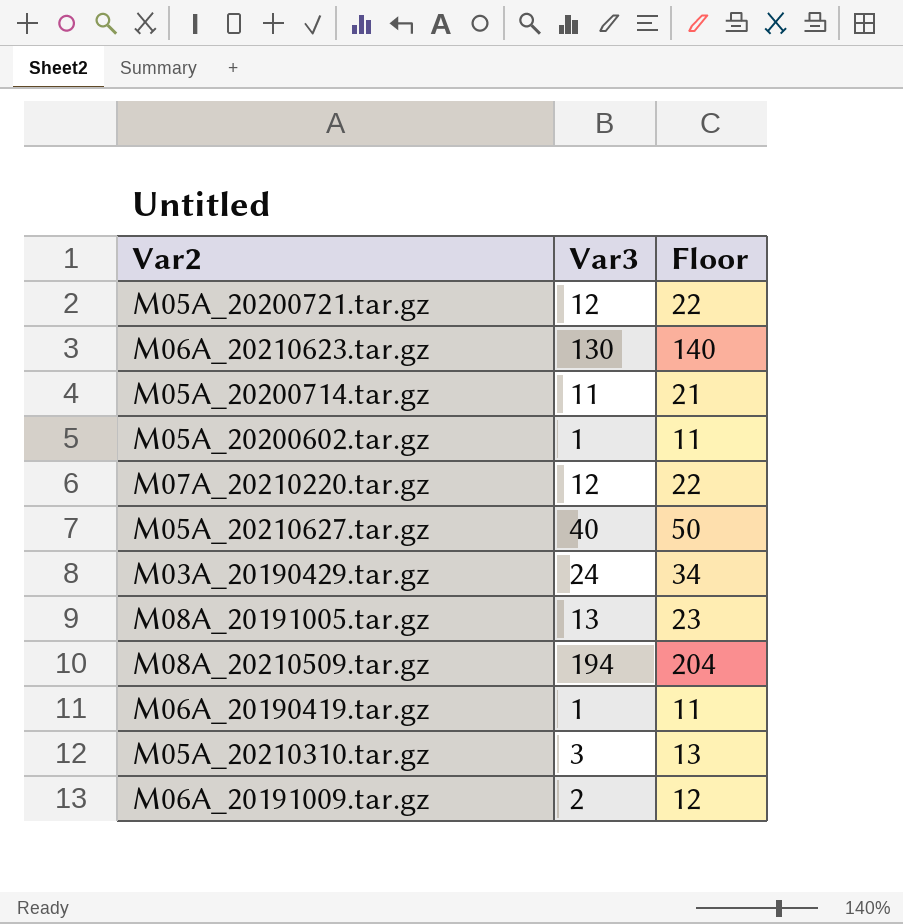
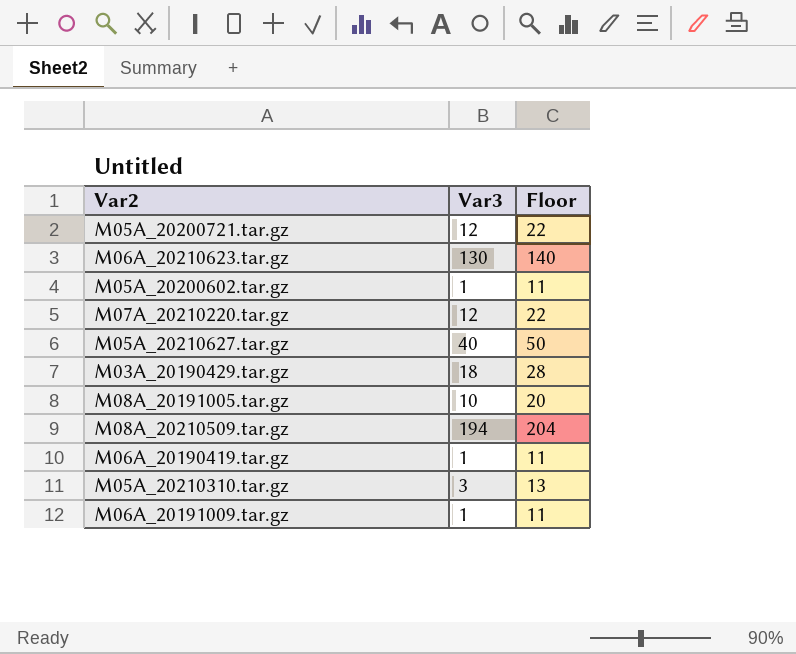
row M05A_20200714.tar.gz: 11 | 21 -> none
M03A_20190429.tar.gz | Var3: 24 -> 18
M03A_20190429.tar.gz | Floor: 34 -> 28
M08A_20191005.tar.gz | Var3: 13 -> 10
M08A_20191005.tar.gz | Floor: 23 -> 20
M06A_20191009.tar.gz | Var3: 2 -> 1
M06A_20191009.tar.gz | Floor: 12 -> 11

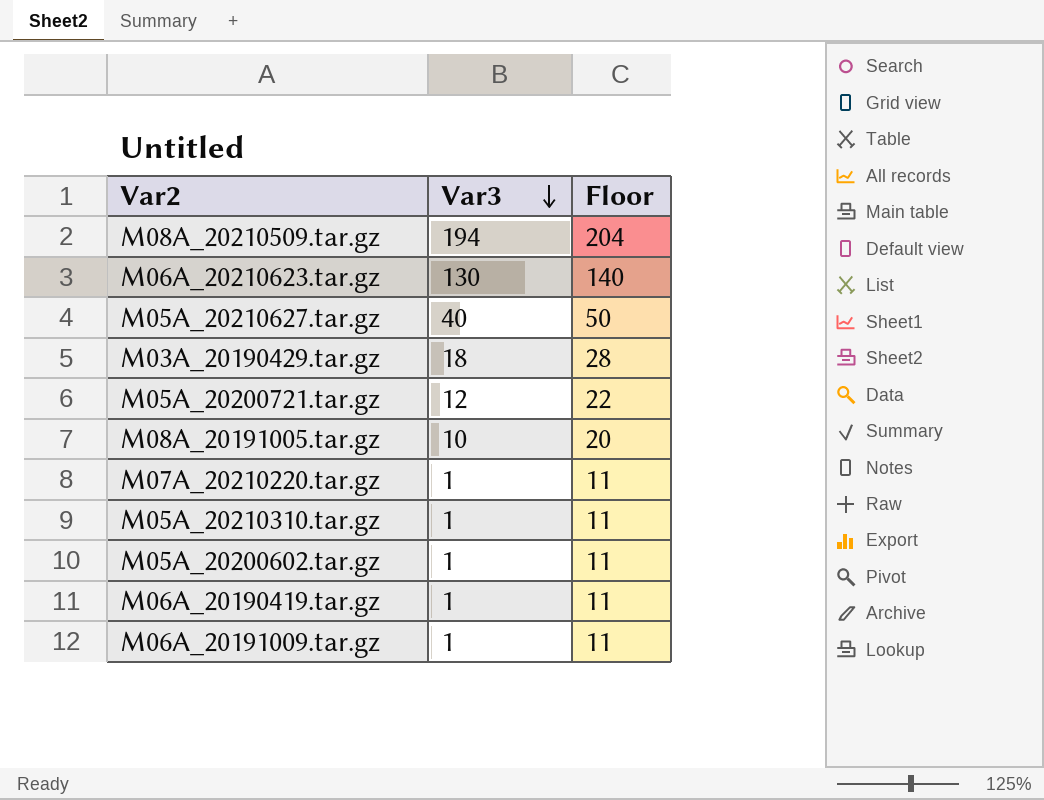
row order: none -> Var3 descending
M07A_20210220.tar.gz | Var3: 12 -> 1
M07A_20210220.tar.gz | Floor: 22 -> 11
M05A_20210310.tar.gz | Var3: 3 -> 1
M05A_20210310.tar.gz | Floor: 13 -> 11

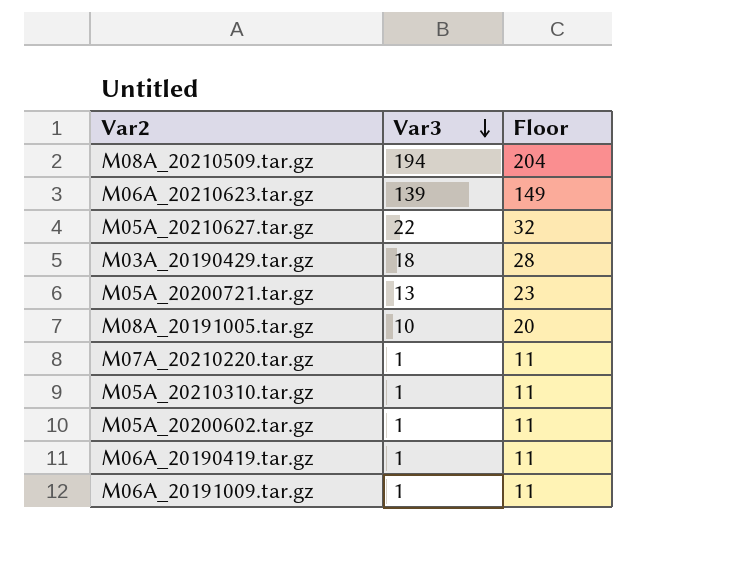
M06A_20210623.tar.gz | Var3: 130 -> 139
M06A_20210623.tar.gz | Floor: 140 -> 149
M05A_20210627.tar.gz | Var3: 40 -> 22
M05A_20210627.tar.gz | Floor: 50 -> 32
M05A_20200721.tar.gz | Var3: 12 -> 13
M05A_20200721.tar.gz | Floor: 22 -> 23

